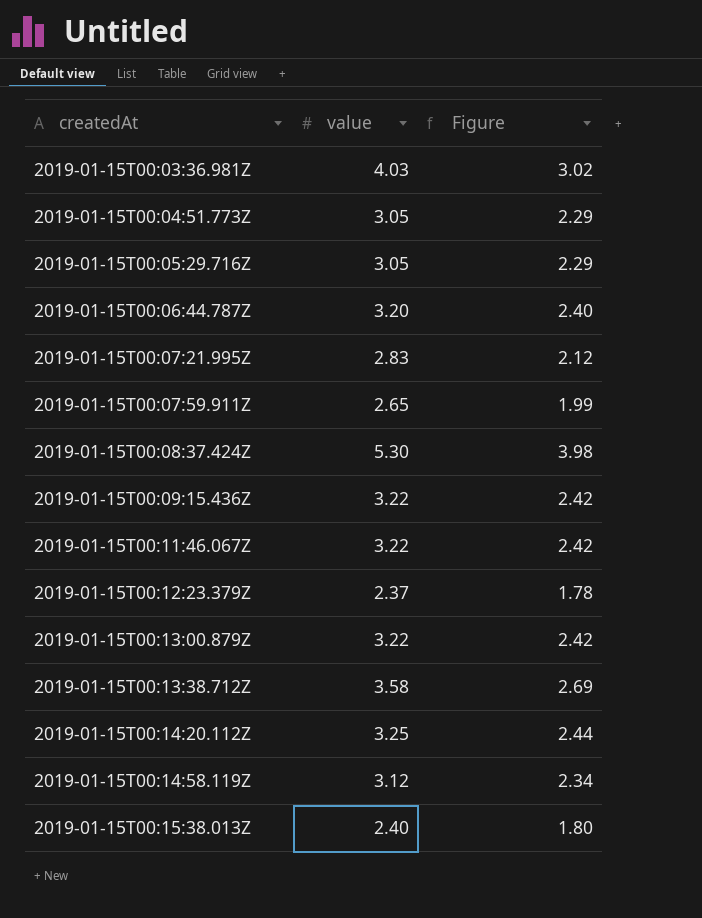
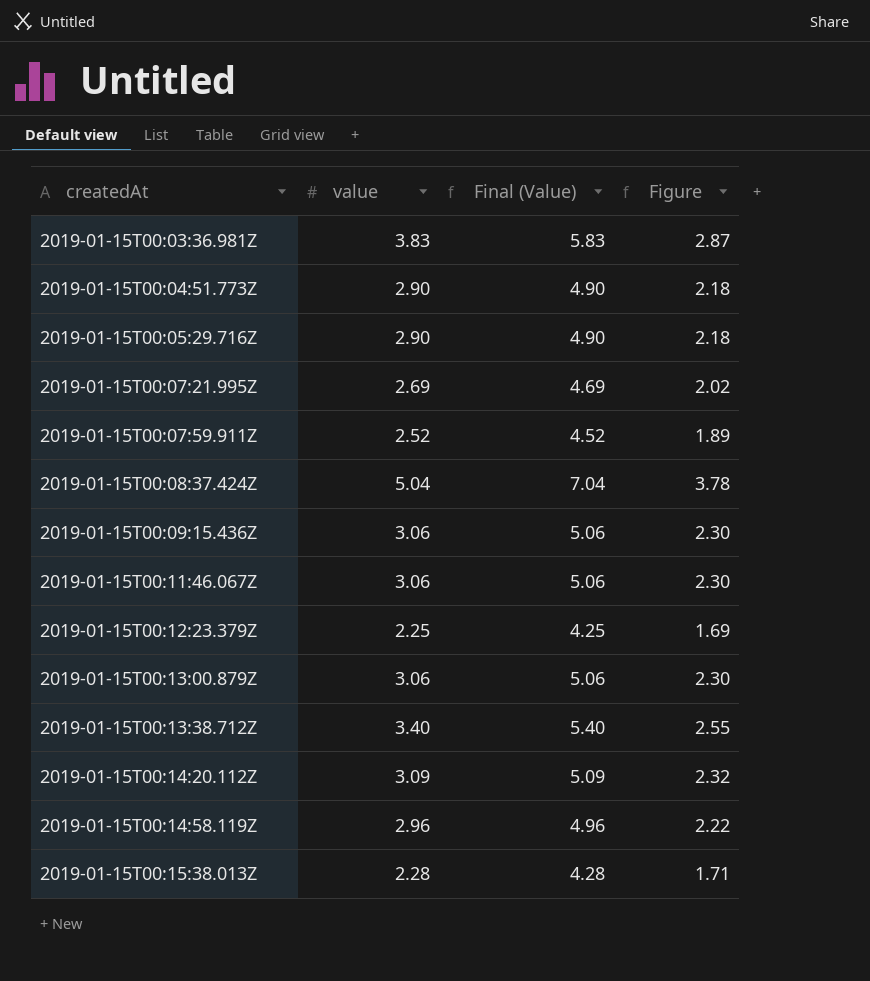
column Final (Value) | formula: none -> [value] + 2
row 2019-01-15T00:06:44.787Z: 3.20 | 2.40 -> none
2019-01-15T00:03:36.981Z | value: 4.03 -> 3.83
2019-01-15T00:03:36.981Z | Figure: 3.02 -> 2.87
2019-01-15T00:04:51.773Z | value: 3.05 -> 2.90
2019-01-15T00:04:51.773Z | Figure: 2.29 -> 2.18
2019-01-15T00:05:29.716Z | value: 3.05 -> 2.90
2019-01-15T00:05:29.716Z | Figure: 2.29 -> 2.18
2019-01-15T00:07:21.995Z | value: 2.83 -> 2.69
2019-01-15T00:07:21.995Z | Figure: 2.12 -> 2.02
2019-01-15T00:07:59.911Z | value: 2.65 -> 2.52
2019-01-15T00:07:59.911Z | Figure: 1.99 -> 1.89
2019-01-15T00:08:37.424Z | value: 5.30 -> 5.04
2019-01-15T00:08:37.424Z | Figure: 3.98 -> 3.78
2019-01-15T00:09:15.436Z | value: 3.22 -> 3.06
2019-01-15T00:09:15.436Z | Figure: 2.42 -> 2.30
2019-01-15T00:11:46.067Z | value: 3.22 -> 3.06
2019-01-15T00:11:46.067Z | Figure: 2.42 -> 2.30
2019-01-15T00:12:23.379Z | value: 2.37 -> 2.25
2019-01-15T00:12:23.379Z | Figure: 1.78 -> 1.69
2019-01-15T00:13:00.879Z | value: 3.22 -> 3.06
2019-01-15T00:13:00.879Z | Figure: 2.42 -> 2.30
2019-01-15T00:13:38.712Z | value: 3.58 -> 3.40
2019-01-15T00:13:38.712Z | Figure: 2.69 -> 2.55
2019-01-15T00:14:20.112Z | value: 3.25 -> 3.09
2019-01-15T00:14:20.112Z | Figure: 2.44 -> 2.32
2019-01-15T00:14:58.119Z | value: 3.12 -> 2.96
2019-01-15T00:14:58.119Z | Figure: 2.34 -> 2.22
2019-01-15T00:15:38.013Z | value: 2.40 -> 2.28
2019-01-15T00:15:38.013Z | Figure: 1.80 -> 1.71

